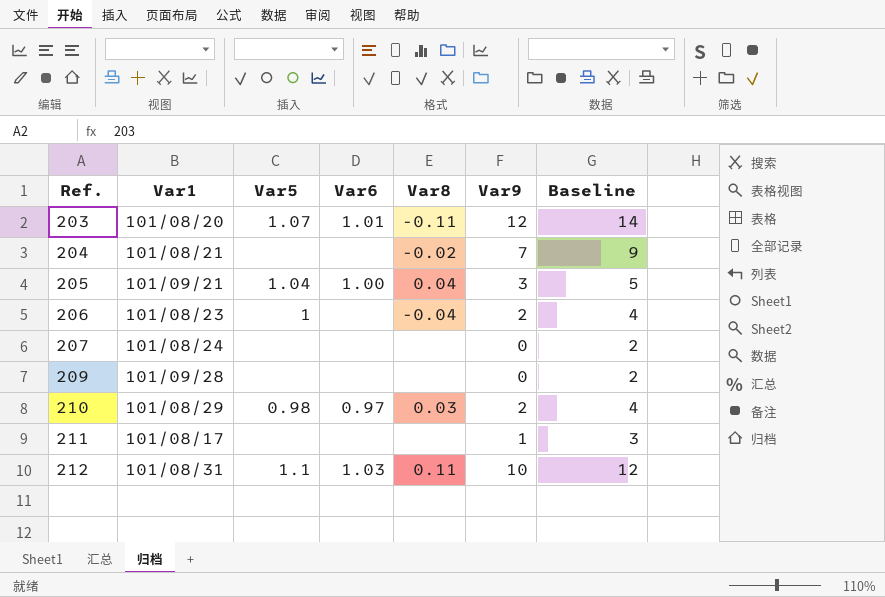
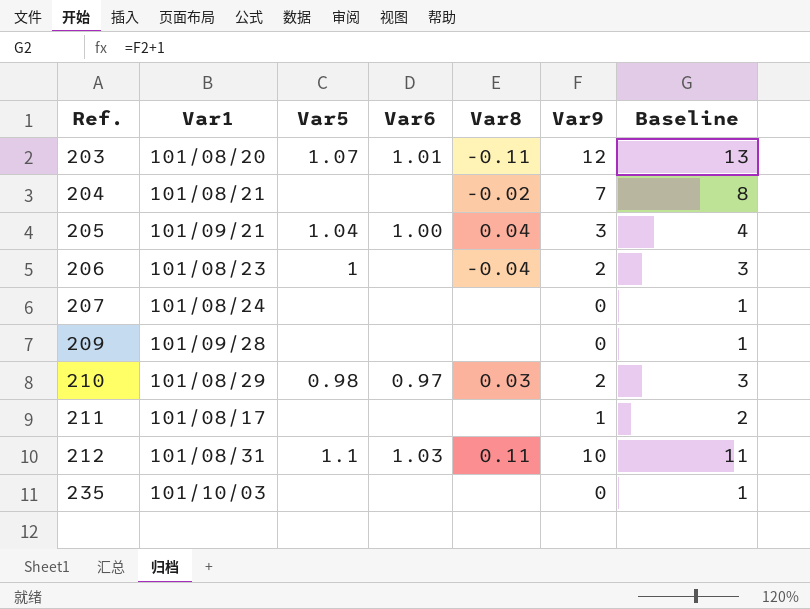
column Baseline | formula: [Var9] + 2 -> [Var9] + 1
row 235: none -> 101/10/03 | none | none | none | 0 | 1

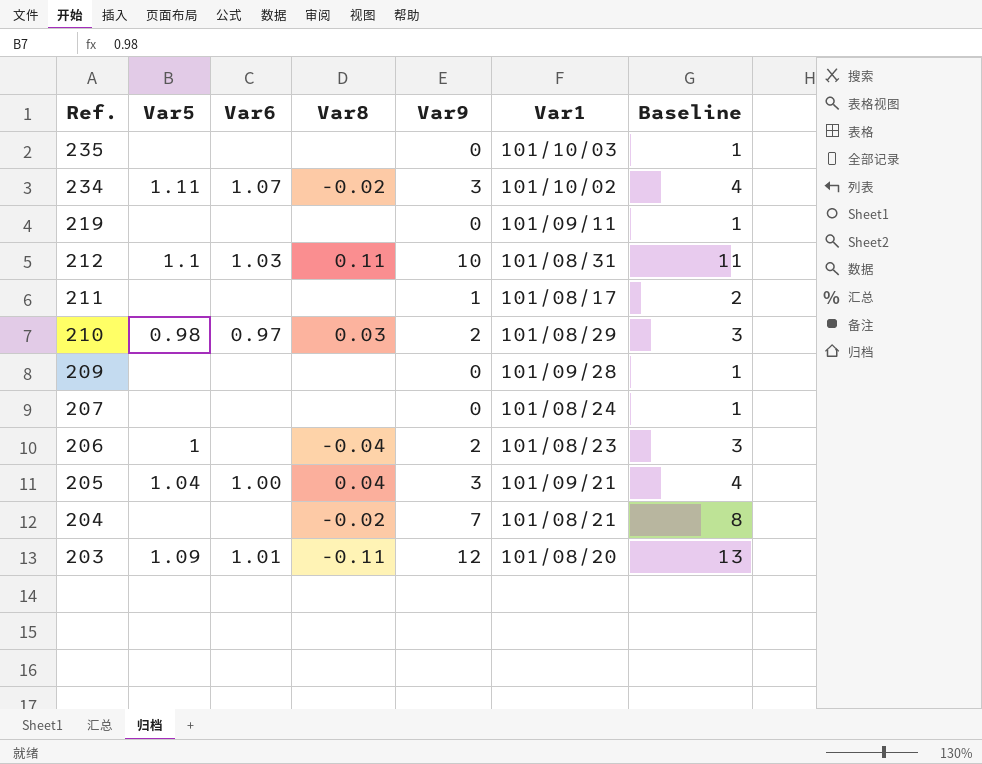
row order: Ref. ascending -> Ref. descending
column Var1 | position: 2 -> 6
row 234: none -> 1.11 | 1.07 | -0.02 | 3 | 101/10/02 | 4
row 219: none -> none | none | none | 0 | 101/09/11 | 1
203 | Var5: 1.07 -> 1.09

